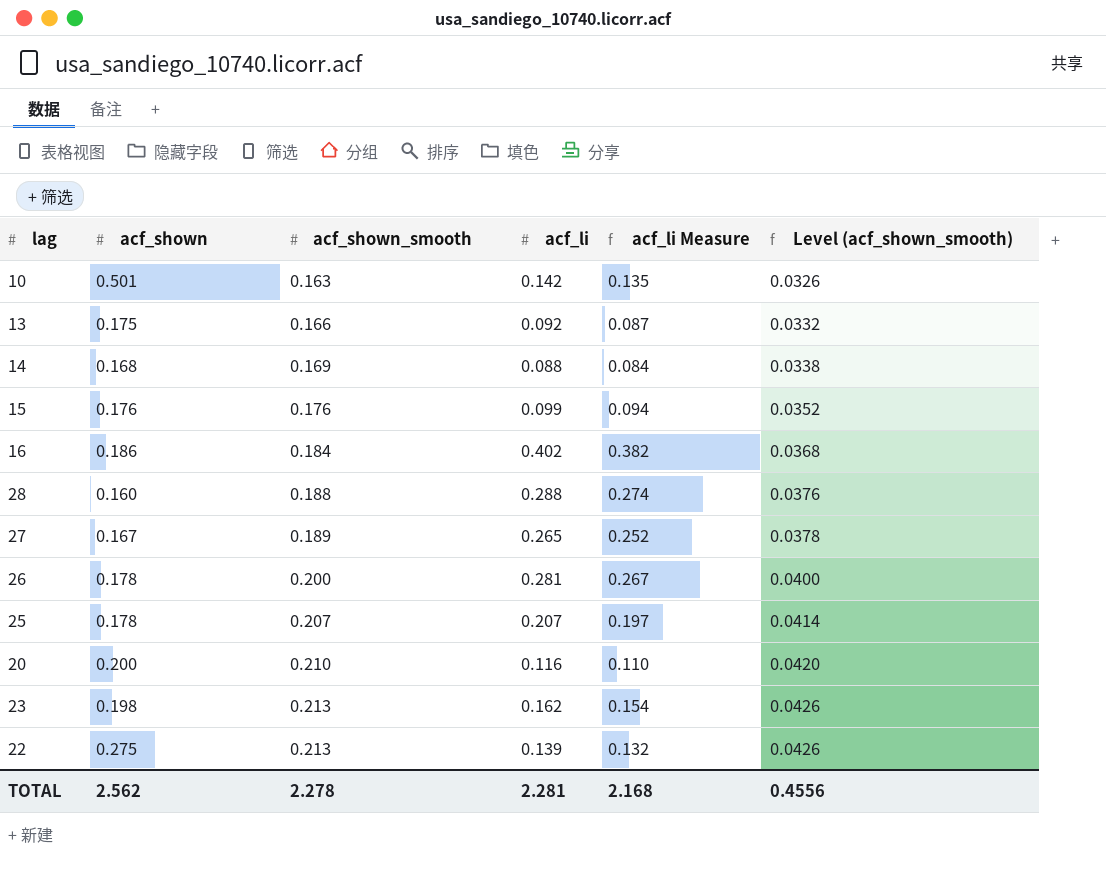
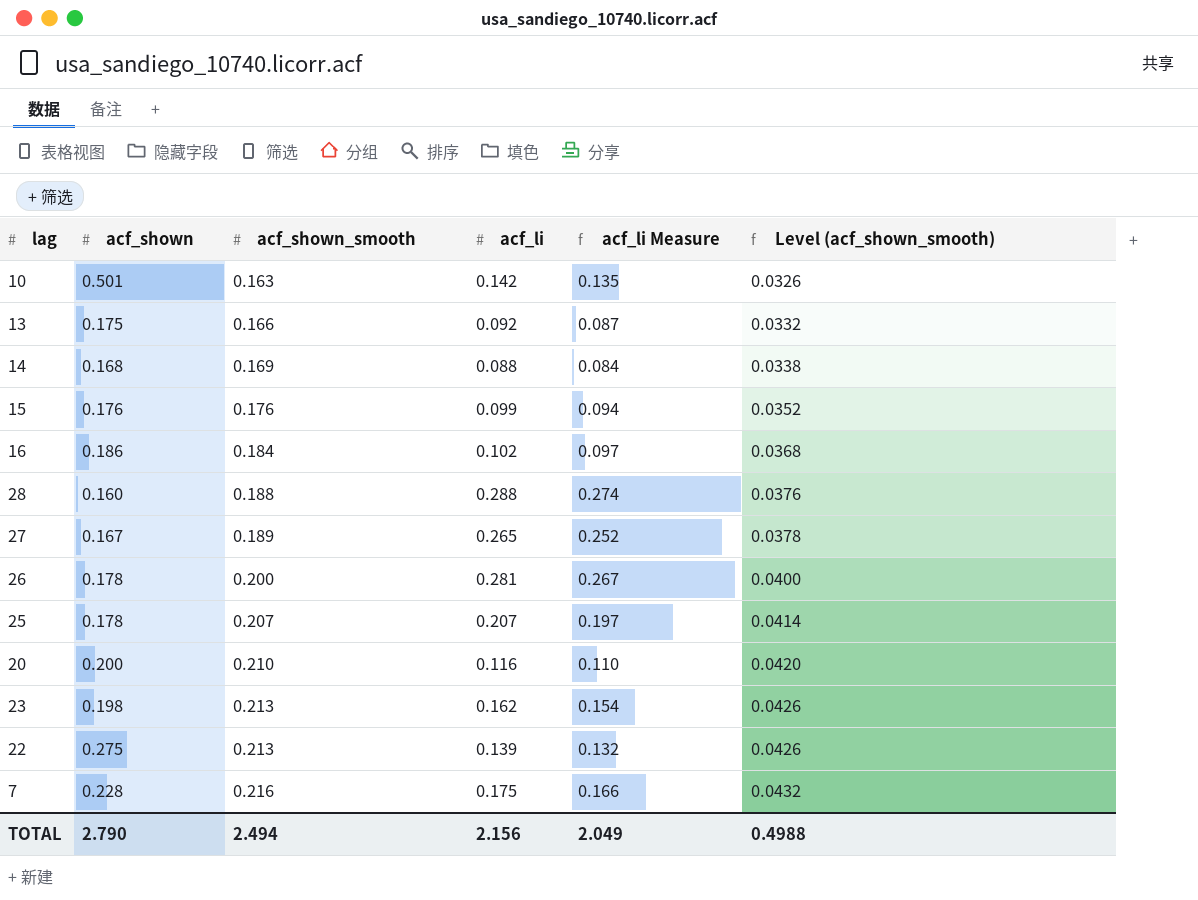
16 | acf_li: 0.402 -> 0.102
16 | acf_li Measure: 0.382 -> 0.097
row 7: none -> 0.228 | 0.216 | 0.175 | 0.166 | 0.0432
TOTAL | acf_shown: 2.562 -> 2.790
TOTAL | acf_shown_smooth: 2.278 -> 2.494
TOTAL | acf_li: 2.281 -> 2.156
TOTAL | acf_li Measure: 2.168 -> 2.049
TOTAL | Level (acf_shown_smooth): 0.4556 -> 0.4988

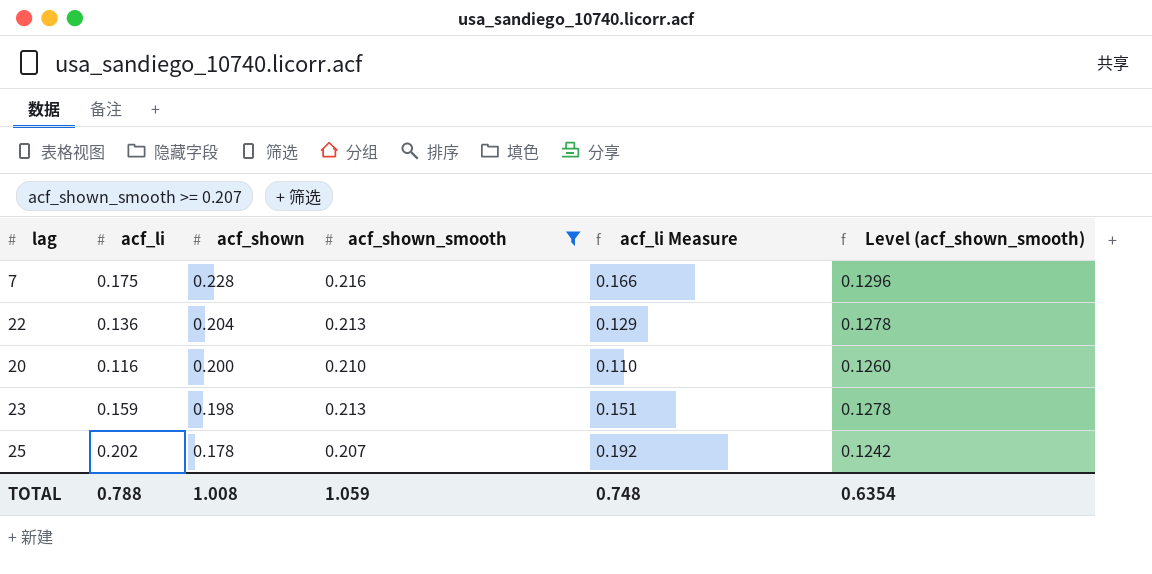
filter: none -> acf_shown_smooth >= 0.207
row order: acf_shown_smooth ascending -> acf_shown descending
column acf_li | position: 4 -> 2
column Level (acf_shown_smooth) | formula: [acf_shown_smooth] * 0.2 -> [acf_shown_smooth] * 0.6
22 | acf_li: 0.139 -> 0.136
22 | acf_shown: 0.275 -> 0.204
22 | acf_li Measure: 0.132 -> 0.129
23 | acf_li: 0.162 -> 0.159
23 | acf_li Measure: 0.154 -> 0.151
25 | acf_li: 0.207 -> 0.202
25 | acf_li Measure: 0.197 -> 0.192
TOTAL | acf_li: 2.156 -> 0.788
TOTAL | acf_shown: 2.790 -> 1.008
TOTAL | acf_shown_smooth: 2.494 -> 1.059
TOTAL | acf_li Measure: 2.049 -> 0.748
TOTAL | Level (acf_shown_smooth): 0.4988 -> 0.6354

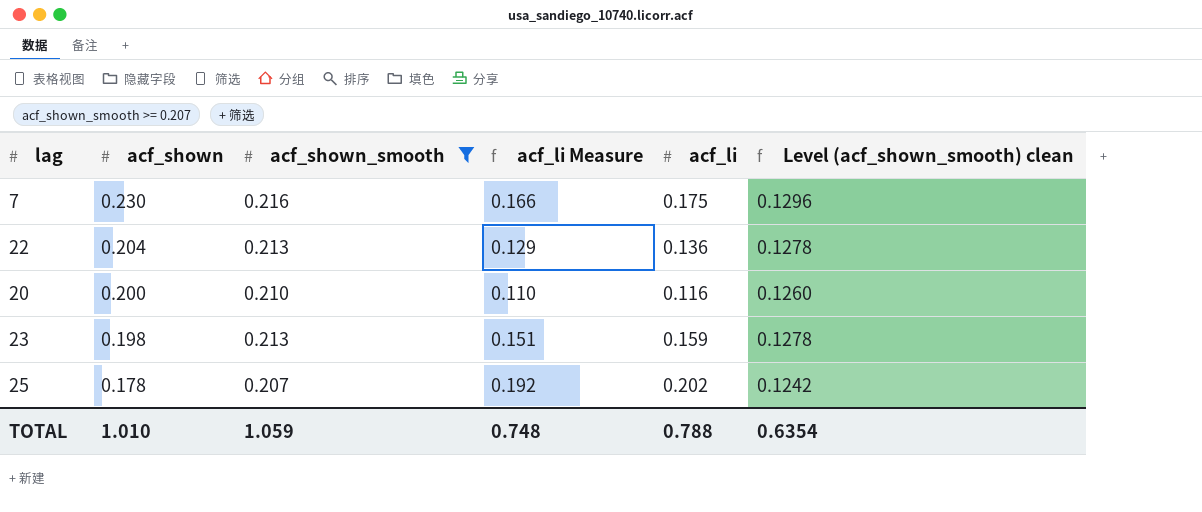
column acf_li | position: 2 -> 5
column name: Level (acf_shown_smooth) -> Level (acf_shown_smooth) clean
7 | acf_shown: 0.228 -> 0.230
TOTAL | acf_shown: 1.008 -> 1.010

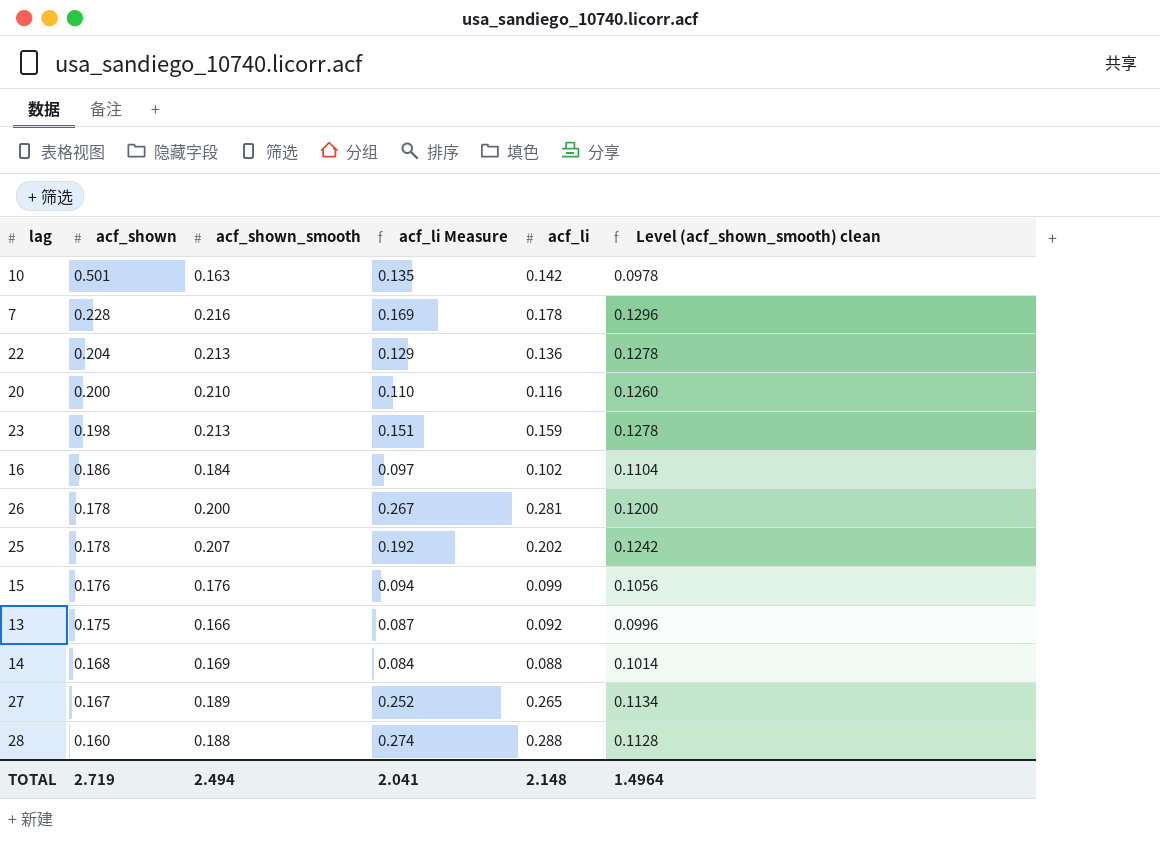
filter: acf_shown_smooth >= 0.207 -> none
7 | acf_shown: 0.230 -> 0.228
7 | acf_li Measure: 0.166 -> 0.169
7 | acf_li: 0.175 -> 0.178
TOTAL | acf_shown: 1.010 -> 2.719
TOTAL | acf_shown_smooth: 1.059 -> 2.494
TOTAL | acf_li Measure: 0.748 -> 2.041
TOTAL | acf_li: 0.788 -> 2.148
TOTAL | Level (acf_shown_smooth) clean: 0.6354 -> 1.4964

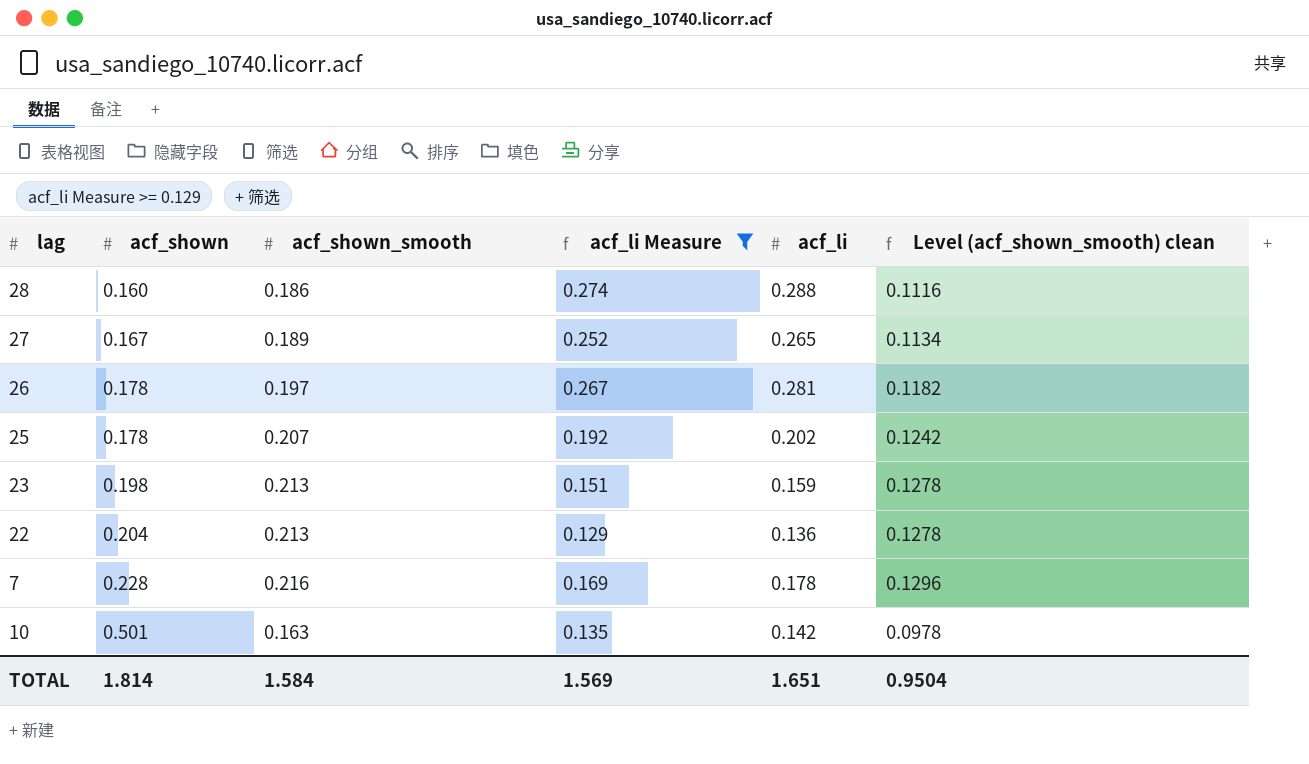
filter: none -> acf_li Measure >= 0.129
row order: acf_shown descending -> acf_shown ascending
28 | acf_shown_smooth: 0.188 -> 0.186
28 | Level (acf_shown_smooth) clean: 0.1128 -> 0.1116
26 | acf_shown_smooth: 0.200 -> 0.197
26 | Level (acf_shown_smooth) clean: 0.1200 -> 0.1182
TOTAL | acf_shown: 2.719 -> 1.814
TOTAL | acf_shown_smooth: 2.494 -> 1.584
TOTAL | acf_li Measure: 2.041 -> 1.569
TOTAL | acf_li: 2.148 -> 1.651
TOTAL | Level (acf_shown_smooth) clean: 1.4964 -> 0.9504

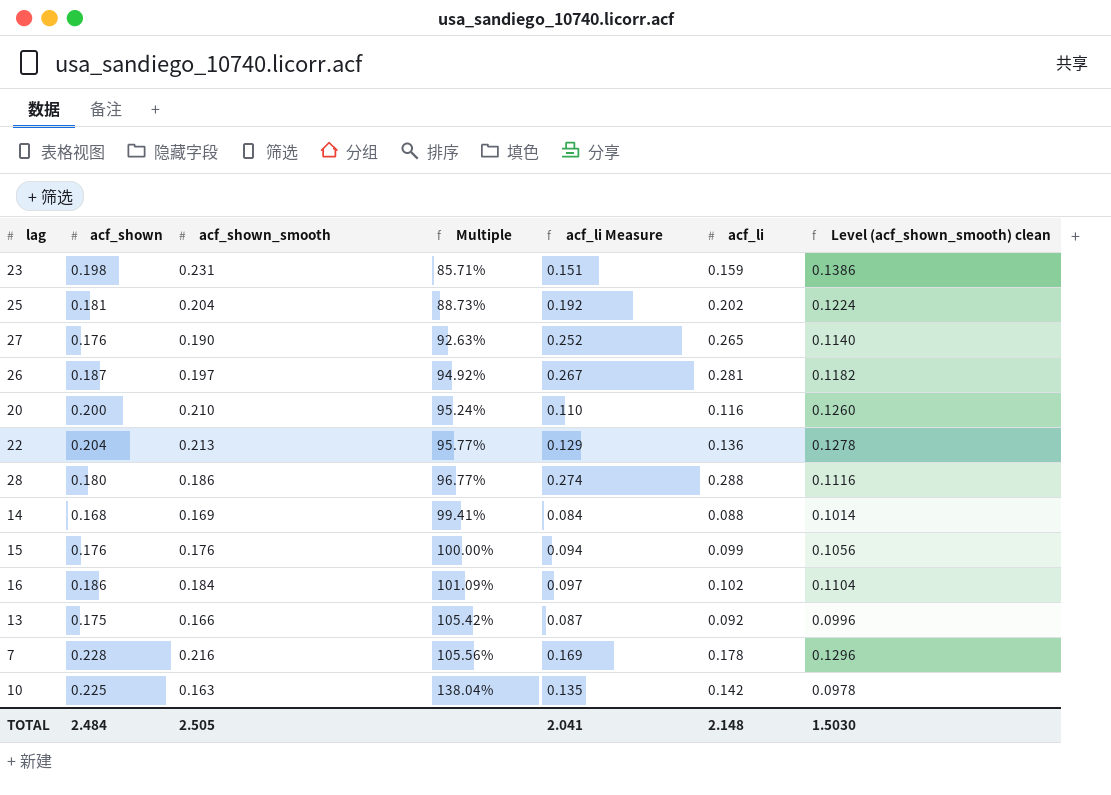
filter: acf_li Measure >= 0.129 -> none
row order: acf_shown ascending -> Multiple ascending
column Multiple | formula: none -> [acf_shown] / [acf_shown_smooth]
23 | acf_shown_smooth: 0.213 -> 0.231
23 | Level (acf_shown_smooth) clean: 0.1278 -> 0.1386
25 | acf_shown: 0.178 -> 0.181
25 | acf_shown_smooth: 0.207 -> 0.204
25 | Level (acf_shown_smooth) clean: 0.1242 -> 0.1224
27 | acf_shown: 0.167 -> 0.176
27 | acf_shown_smooth: 0.189 -> 0.190
27 | Level (acf_shown_smooth) clean: 0.1134 -> 0.1140
26 | acf_shown: 0.178 -> 0.187
28 | acf_shown: 0.160 -> 0.180
10 | acf_shown: 0.501 -> 0.225
TOTAL | acf_shown: 1.814 -> 2.484
TOTAL | acf_shown_smooth: 1.584 -> 2.505
TOTAL | acf_li Measure: 1.569 -> 2.041
TOTAL | acf_li: 1.651 -> 2.148
TOTAL | Level (acf_shown_smooth) clean: 0.9504 -> 1.5030

